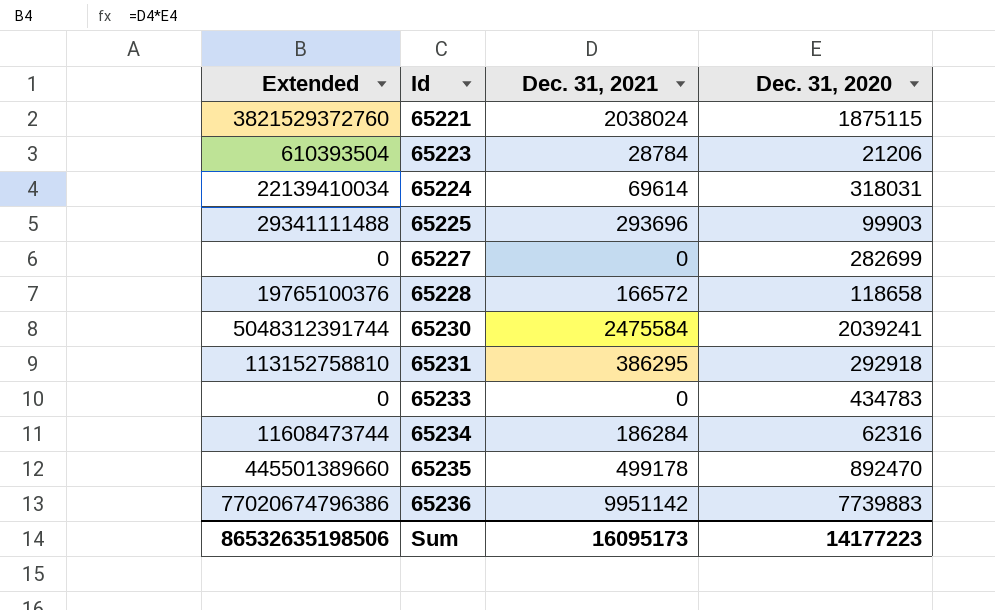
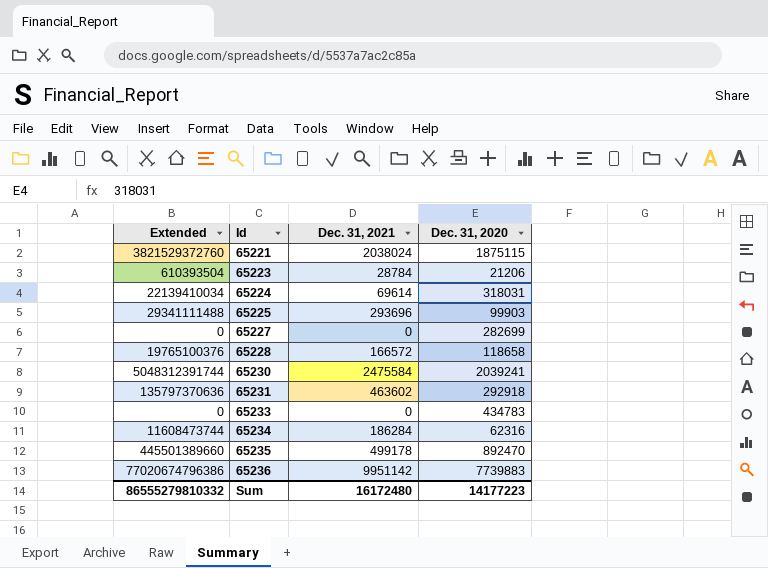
65231 | Extended: 113152758810 -> 135797370636
65231 | Dec. 31, 2021: 386295 -> 463602
Sum | Extended: 86532635198506 -> 86555279810332
Sum | Dec. 31, 2021: 16095173 -> 16172480

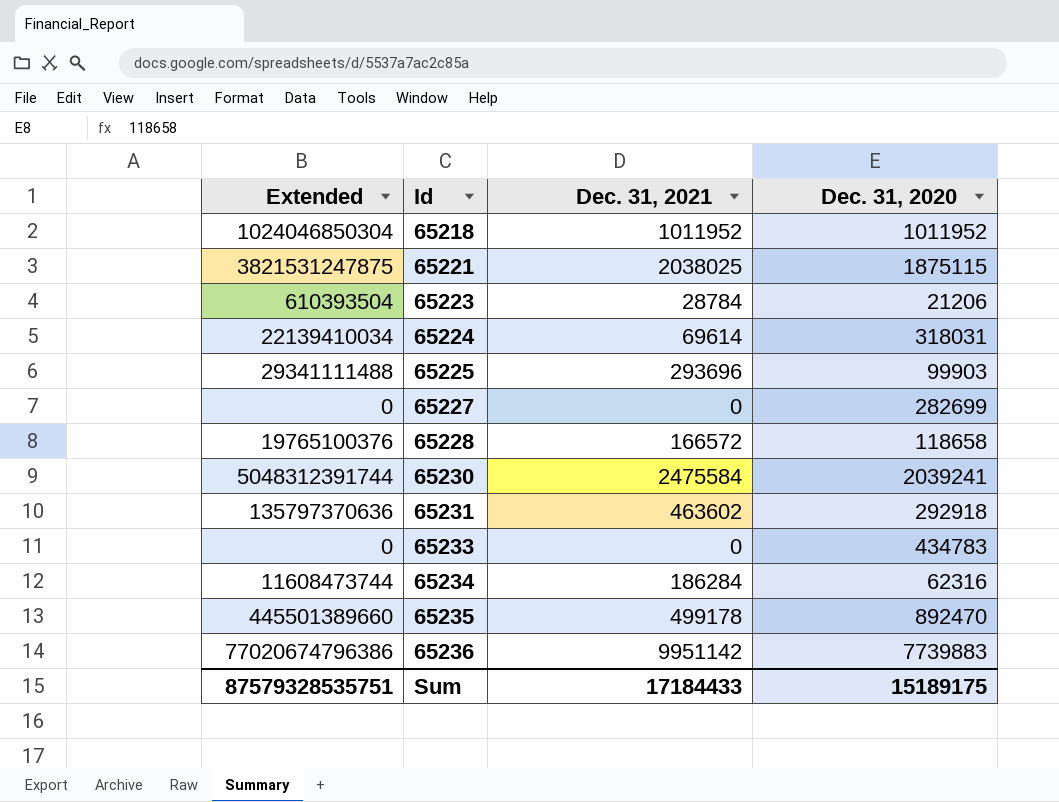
row 65218: none -> 1024046850304 | 1011952 | 1011952
65221 | Extended: 3821529372760 -> 3821531247875
65221 | Dec. 31, 2021: 2038024 -> 2038025
Sum | Extended: 86555279810332 -> 87579328535751
Sum | Dec. 31, 2021: 16172480 -> 17184433
Sum | Dec. 31, 2020: 14177223 -> 15189175

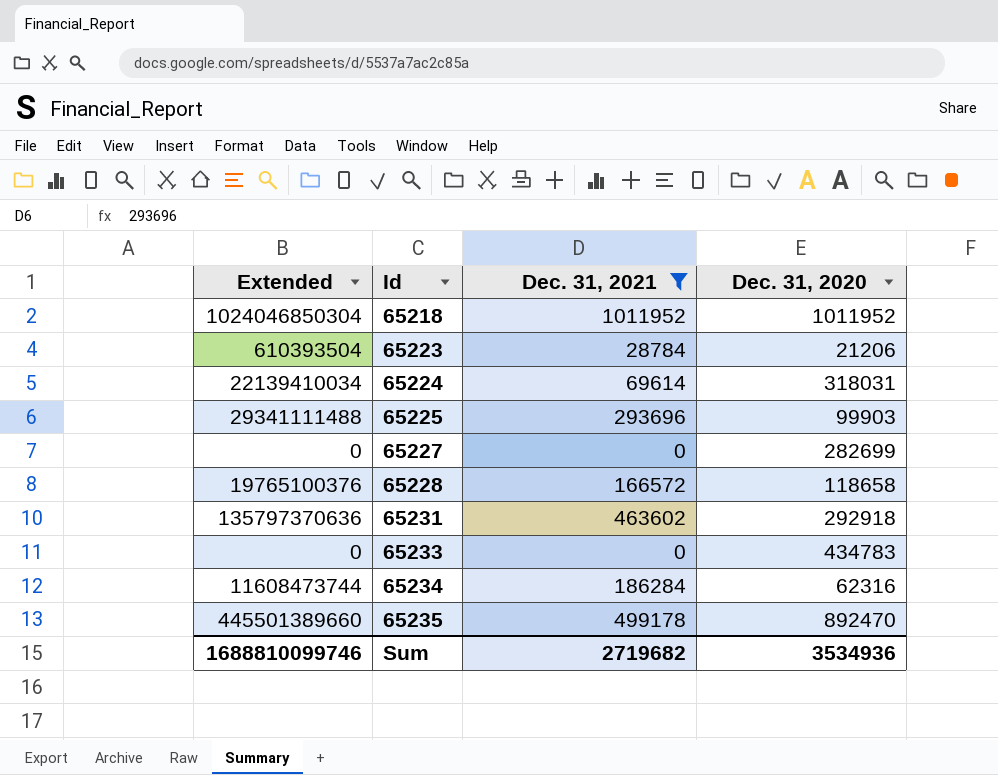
filter: none -> Dec. 31, 2021 <= 1011952
Sum | Extended: 87579328535751 -> 1688810099746
Sum | Dec. 31, 2021: 17184433 -> 2719682
Sum | Dec. 31, 2020: 15189175 -> 3534936

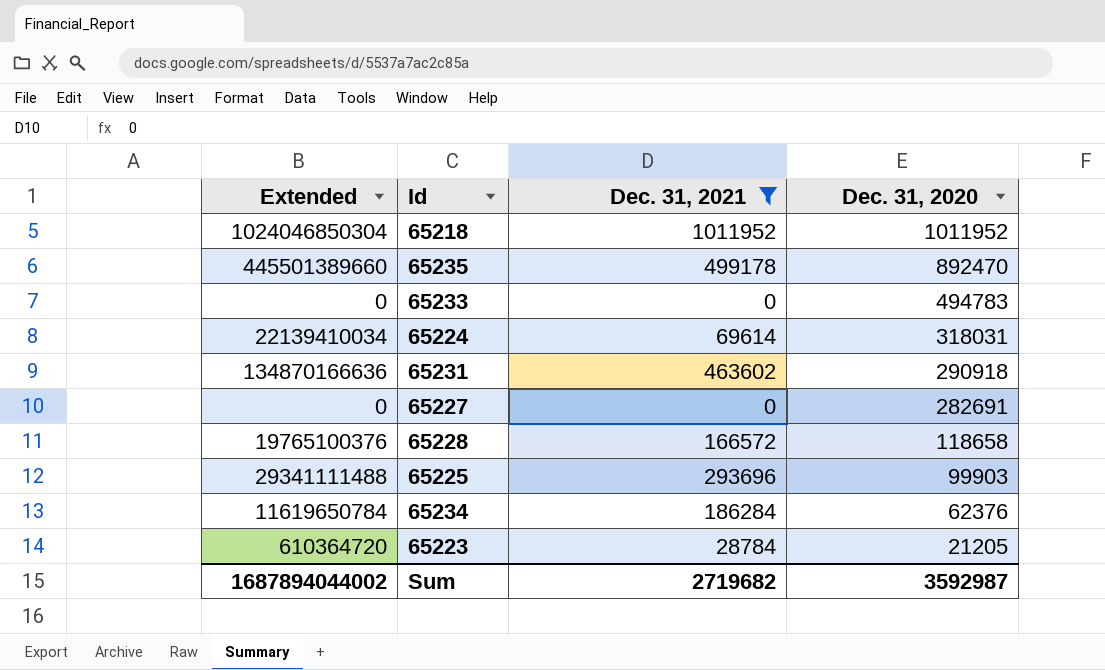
row order: Id ascending -> Dec. 31, 2020 descending
65233 | Dec. 31, 2020: 434783 -> 494783
65231 | Extended: 135797370636 -> 134870166636
65231 | Dec. 31, 2020: 292918 -> 290918
65227 | Dec. 31, 2020: 282699 -> 282691
65234 | Extended: 11608473744 -> 11619650784
65234 | Dec. 31, 2020: 62316 -> 62376
65223 | Extended: 610393504 -> 610364720
65223 | Dec. 31, 2020: 21206 -> 21205
Sum | Extended: 1688810099746 -> 1687894044002
Sum | Dec. 31, 2020: 3534936 -> 3592987

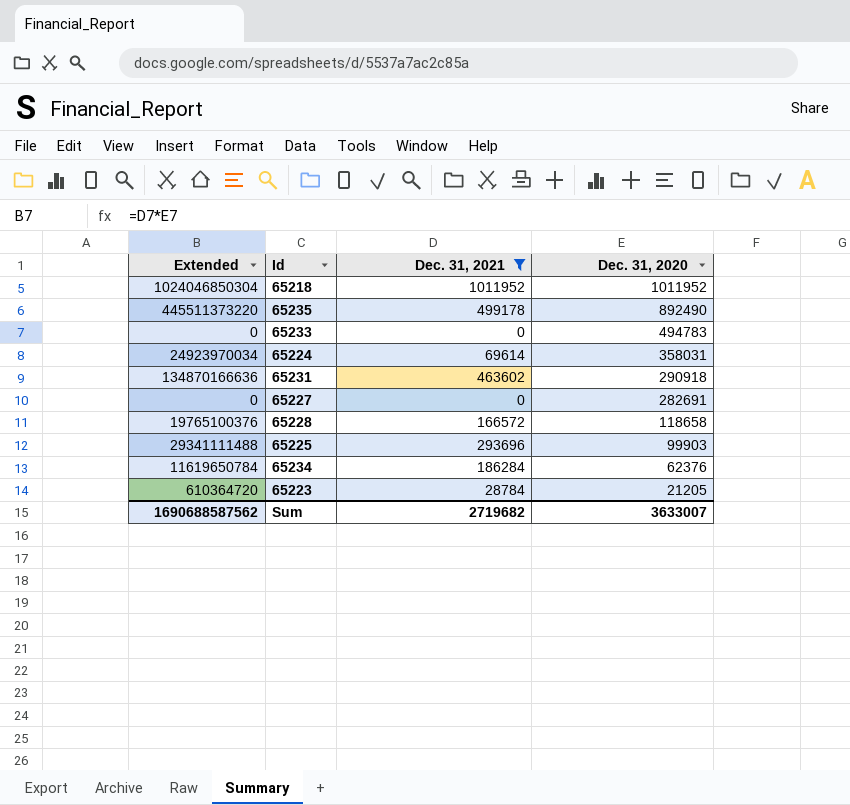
65235 | Extended: 445501389660 -> 445511373220
65235 | Dec. 31, 2020: 892470 -> 892490
65224 | Extended: 22139410034 -> 24923970034
65224 | Dec. 31, 2020: 318031 -> 358031
Sum | Extended: 1687894044002 -> 1690688587562
Sum | Dec. 31, 2020: 3592987 -> 3633007

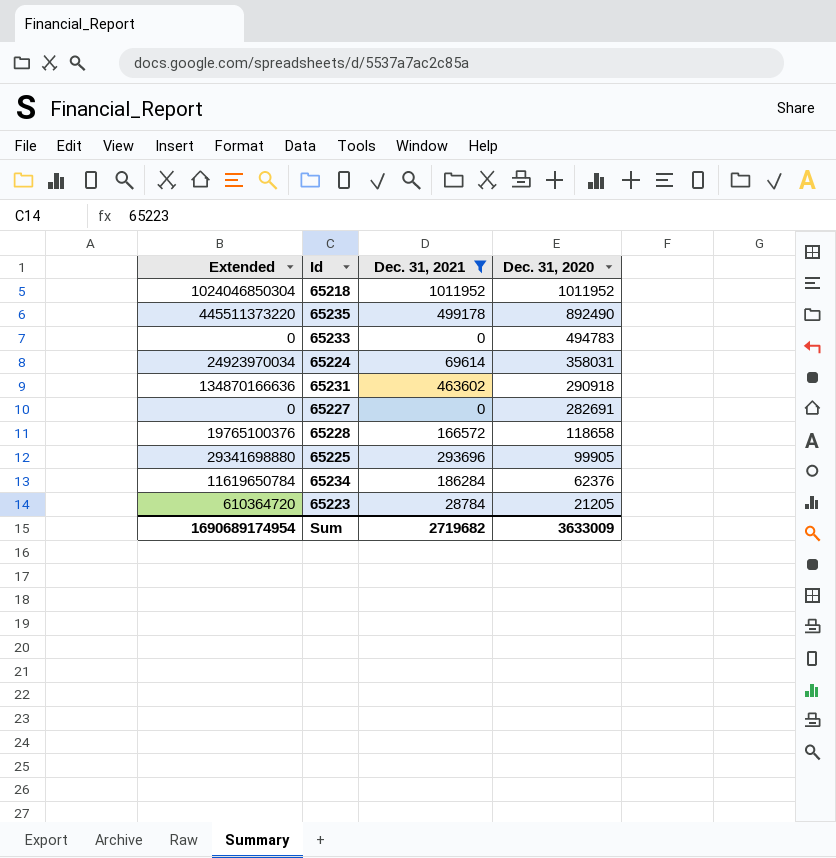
65225 | Extended: 29341111488 -> 29341698880
65225 | Dec. 31, 2020: 99903 -> 99905
Sum | Extended: 1690688587562 -> 1690689174954
Sum | Dec. 31, 2020: 3633007 -> 3633009

